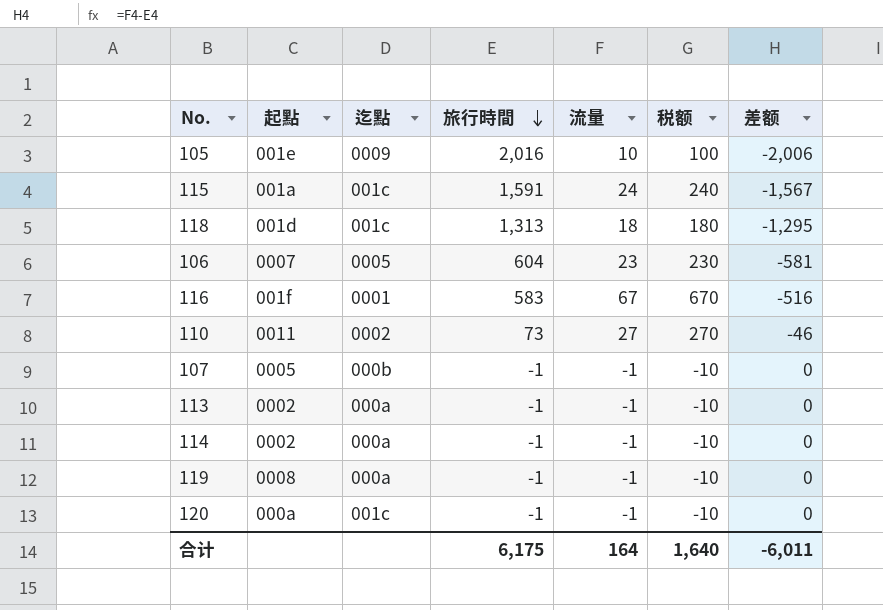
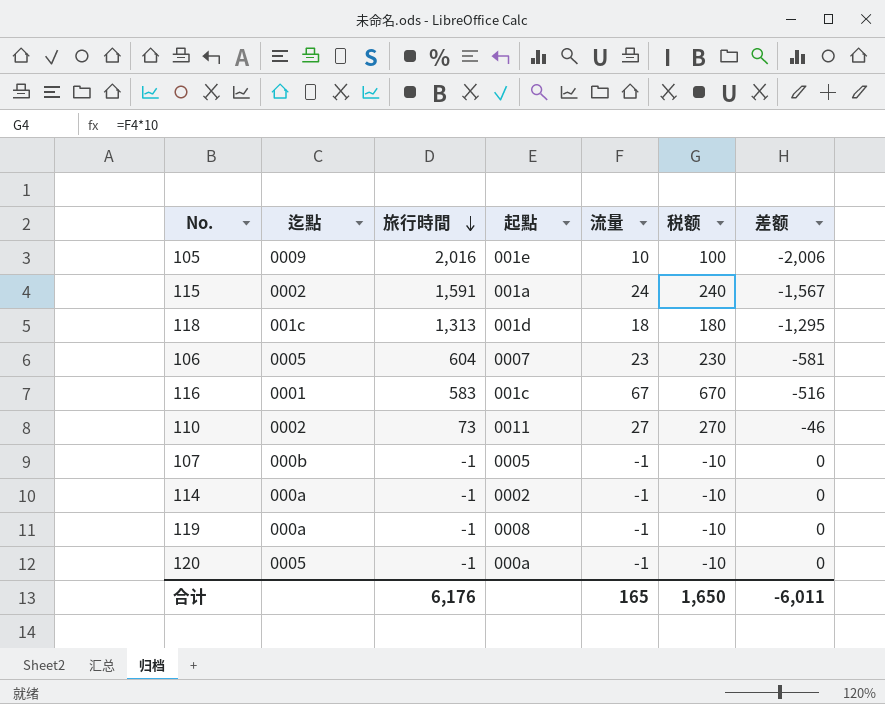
column 起點 | position: 2 -> 4
row 113: 0002 | 000a | -1 | -1 | -10 | 0 -> none
115 | 迄點: 001c -> 0002
116 | 起點: 001f -> 001c
120 | 迄點: 001c -> 0005
合计 | 旅行時間: 6,175 -> 6,176
合计 | 流量: 164 -> 165
合计 | 税额: 1,640 -> 1,650

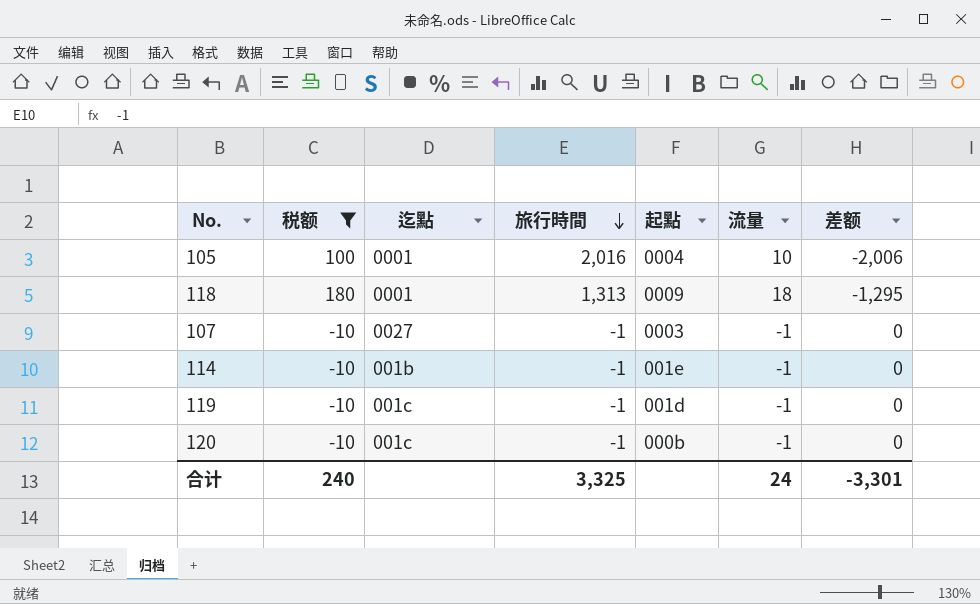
filter: none -> 税额 <= 180
column 税额 | position: 6 -> 2
105 | 迄點: 0009 -> 0001
105 | 起點: 001e -> 0004
118 | 迄點: 001c -> 0001
118 | 起點: 001d -> 0009
107 | 迄點: 000b -> 0027
107 | 起點: 0005 -> 0003
114 | 迄點: 000a -> 001b
114 | 起點: 0002 -> 001e
119 | 迄點: 000a -> 001c
119 | 起點: 0008 -> 001d
120 | 迄點: 0005 -> 001c
120 | 起點: 000a -> 000b
合计 | 税额: 1,650 -> 240
合计 | 旅行時間: 6,176 -> 3,325
合计 | 流量: 165 -> 24
合计 | 差额: -6,011 -> -3,301

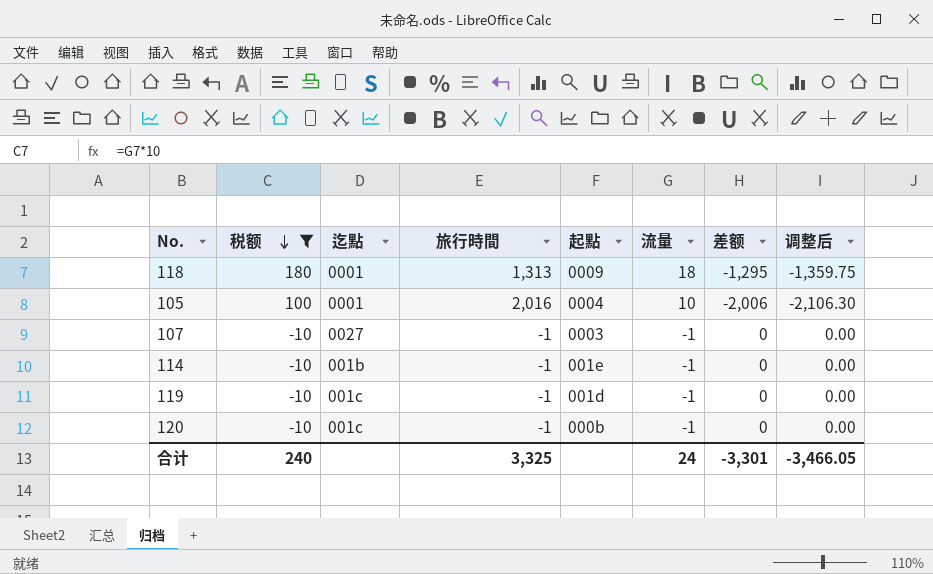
row order: 旅行時間 descending -> 税额 descending
column 调整后 | formula: none -> [差额] * 1.05

